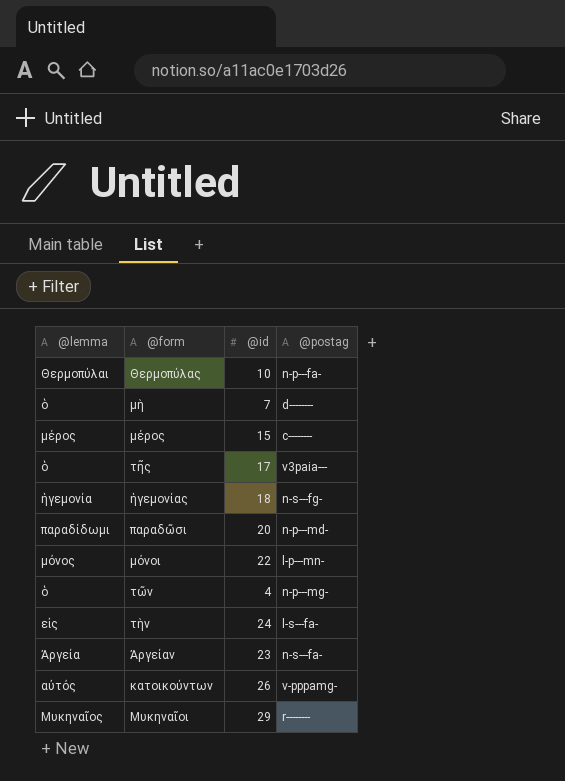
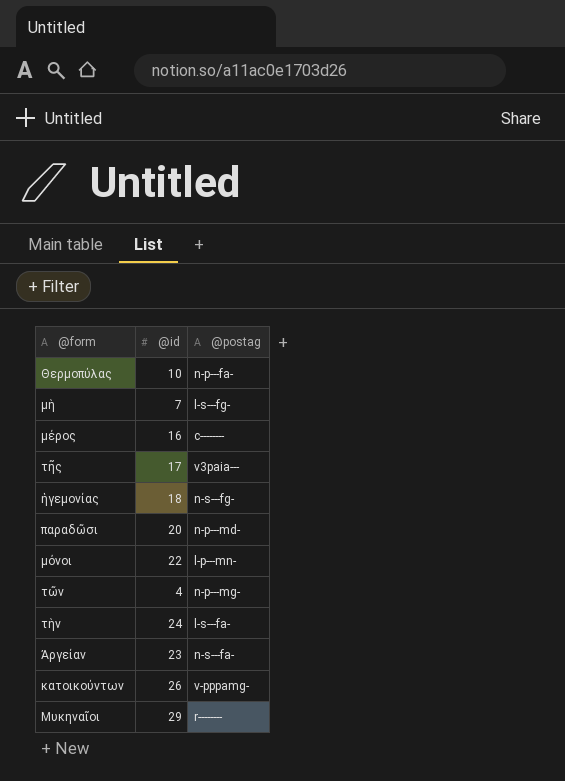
column @lemma | position: 1 -> none
μὴ | @postag: d-------- -> l-s---fg-
μέρος | @id: 15 -> 16

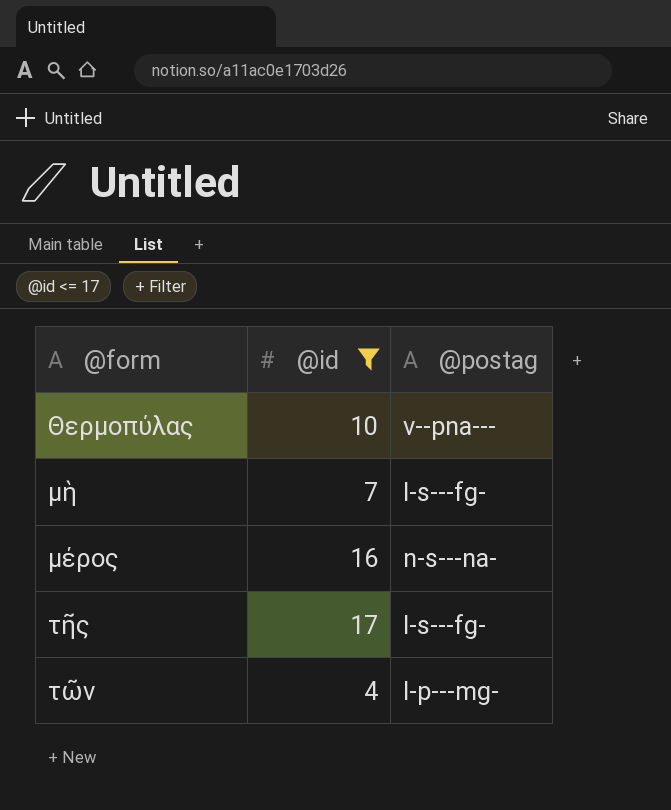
filter: none -> @id <= 17
Θερμοπύλας | @postag: n-p---fa- -> v--pna---
μέρος | @postag: c-------- -> n-s---na-
τῆς | @postag: v3paia--- -> l-s---fg-
τῶν | @postag: n-p---mg- -> l-p---mg-

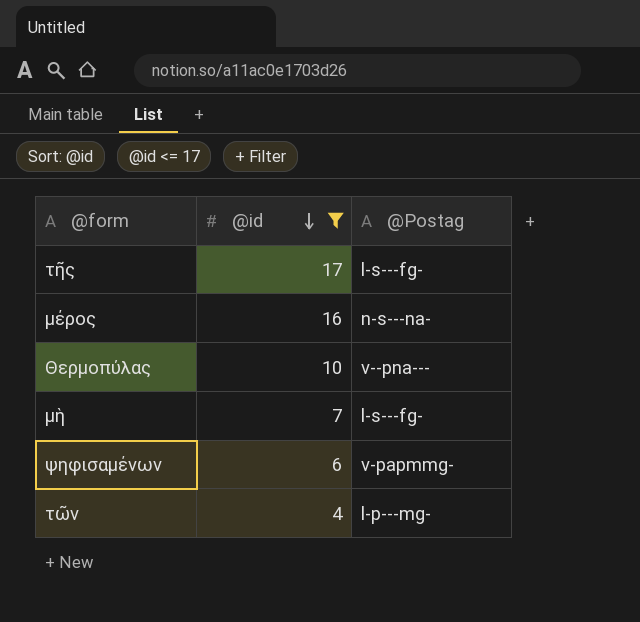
row order: none -> @id descending
column name: @postag -> @Postag
row ψηφισαμένων: none -> 6 | v-papmmg-

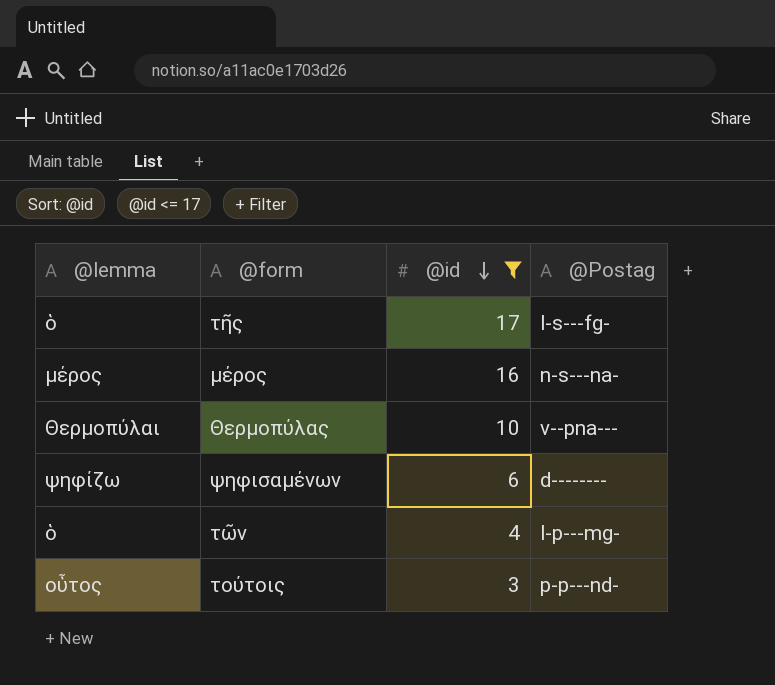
column @lemma | position: none -> 1
row μὴ: 7 | l-s---fg- -> none
ψηφισαμένων | @Postag: v-papmmg- -> d--------
row τούτοις: none -> οὗτος | 3 | p-p---nd-

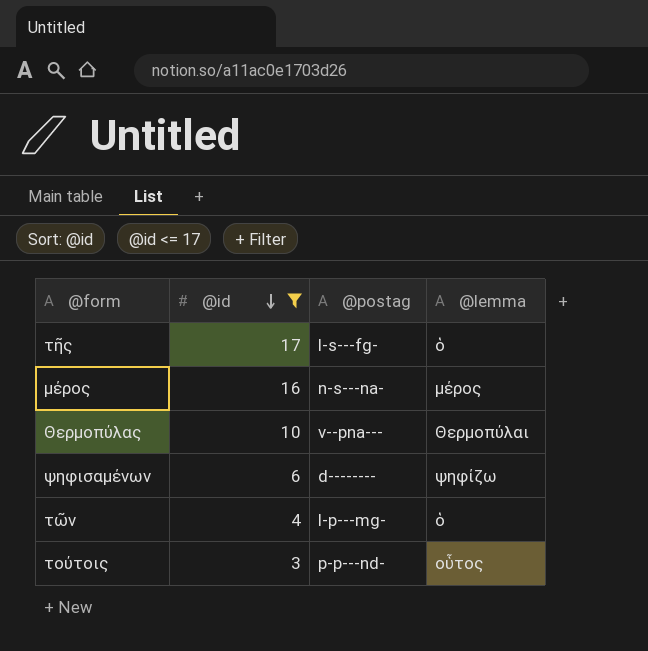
column name: @Postag -> @postag
column @lemma | position: 1 -> 4

